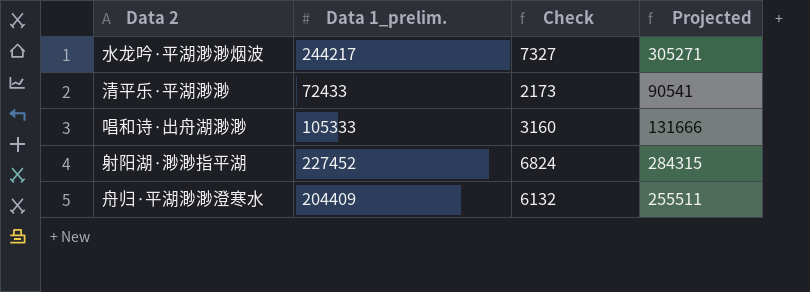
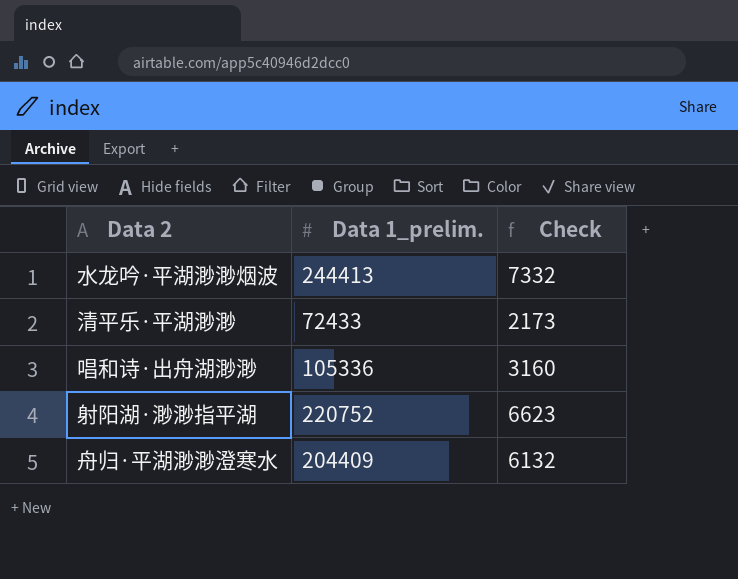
column Projected | formula: [Data 1_prelim.] * 1.25 -> none
水龙吟·平湖渺渺烟波 | Data 1_prelim.: 244217 -> 244413
水龙吟·平湖渺渺烟波 | Check: 7327 -> 7332
唱和诗·出舟湖渺渺 | Data 1_prelim.: 105333 -> 105336
射阳湖·渺渺指平湖 | Data 1_prelim.: 227452 -> 220752
射阳湖·渺渺指平湖 | Check: 6824 -> 6623

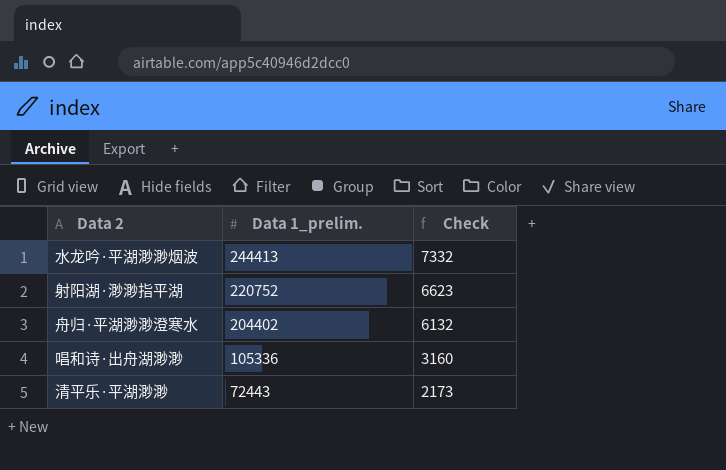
row order: none -> Data 1_prelim. descending
舟归·平湖渺渺澄寒水 | Data 1_prelim.: 204409 -> 204402
清平乐·平湖渺渺 | Data 1_prelim.: 72433 -> 72443

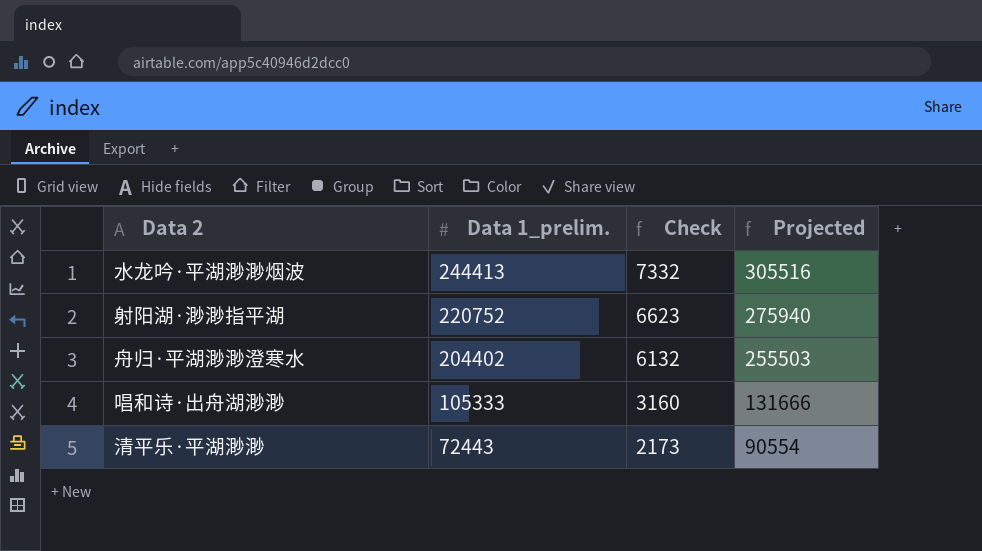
column Projected | formula: none -> [Data 1_prelim.] * 1.25
唱和诗·出舟湖渺渺 | Data 1_prelim.: 105336 -> 105333

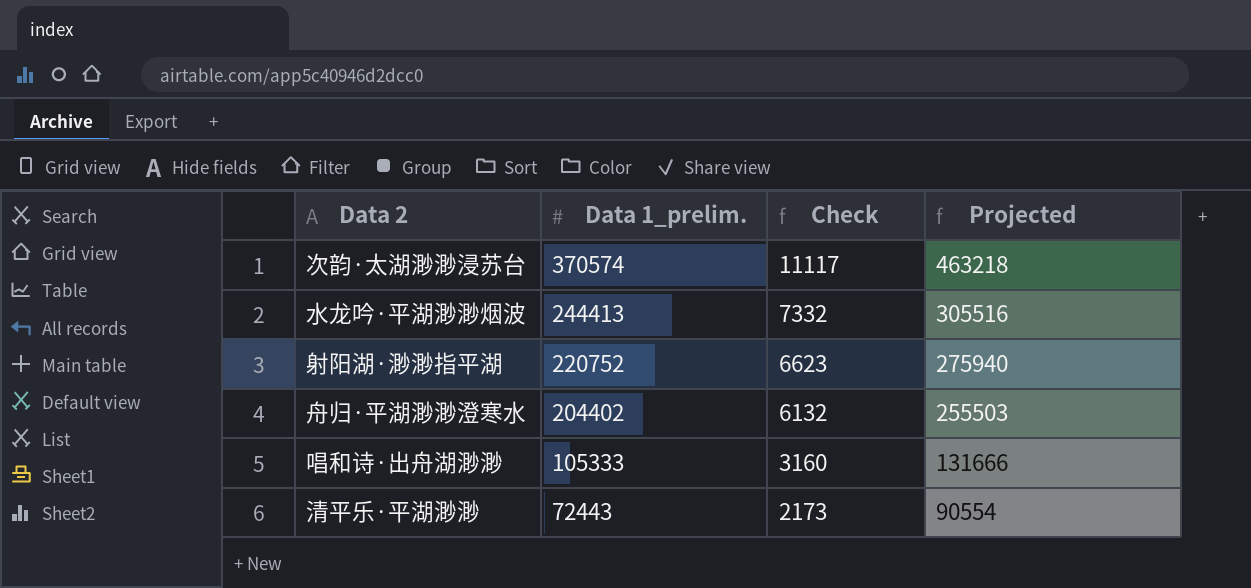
row 次韵·太湖渺渺浸苏台: none -> 370574 | 11117 | 463218

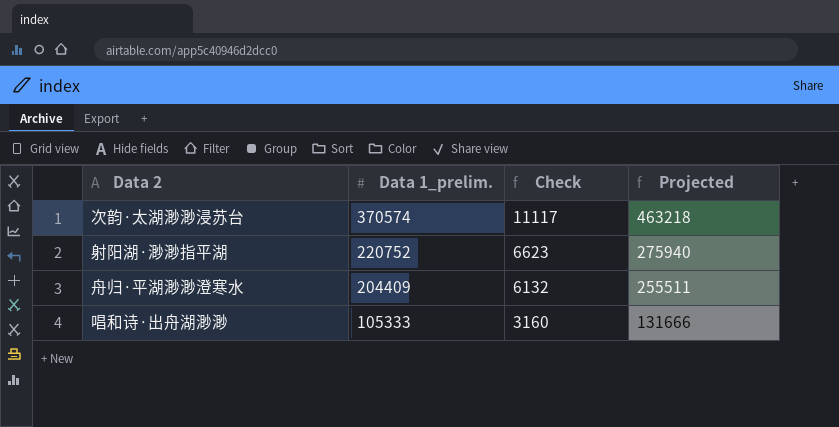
row 水龙吟·平湖渺渺烟波: 244413 | 7332 | 305516 -> none
row 清平乐·平湖渺渺: 72443 | 2173 | 90554 -> none
舟归·平湖渺渺澄寒水 | Data 1_prelim.: 204402 -> 204409
舟归·平湖渺渺澄寒水 | Projected: 255503 -> 255511

